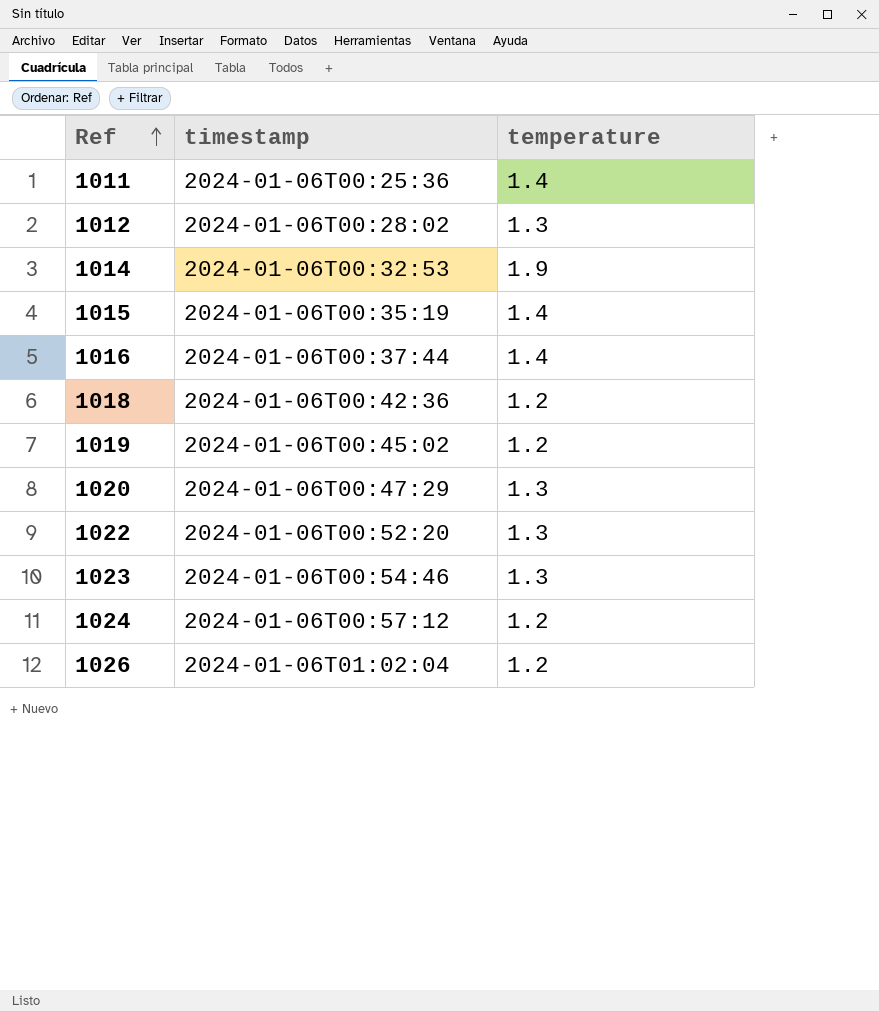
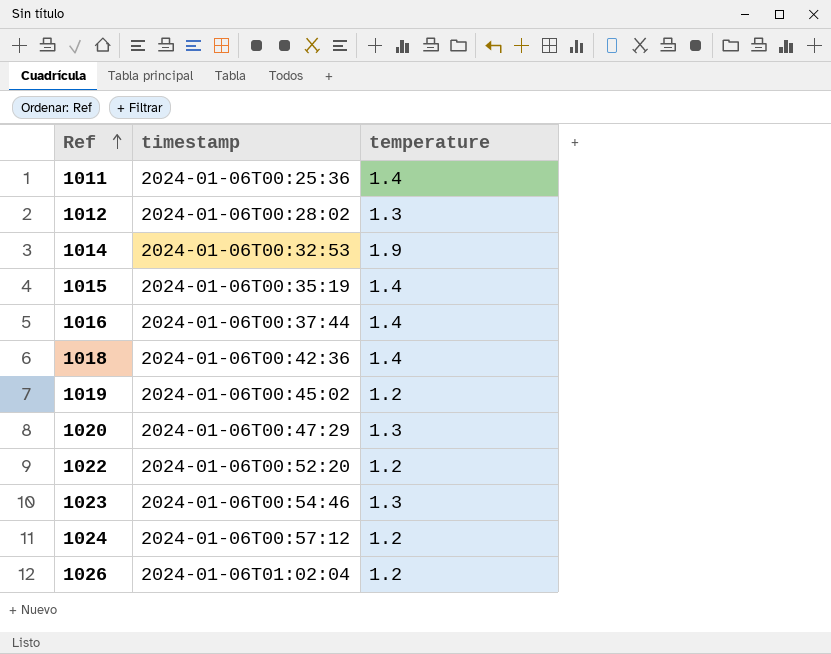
1018 | temperature: 1.2 -> 1.4
1022 | temperature: 1.3 -> 1.2

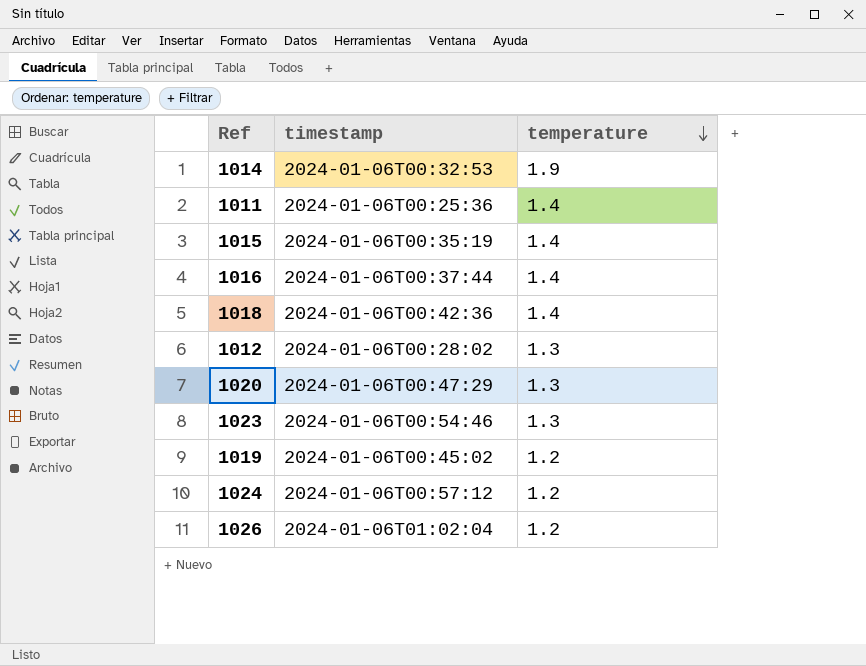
row order: Ref ascending -> temperature descending
row 1022: 2024-01-06T00:52:20 | 1.2 -> none

